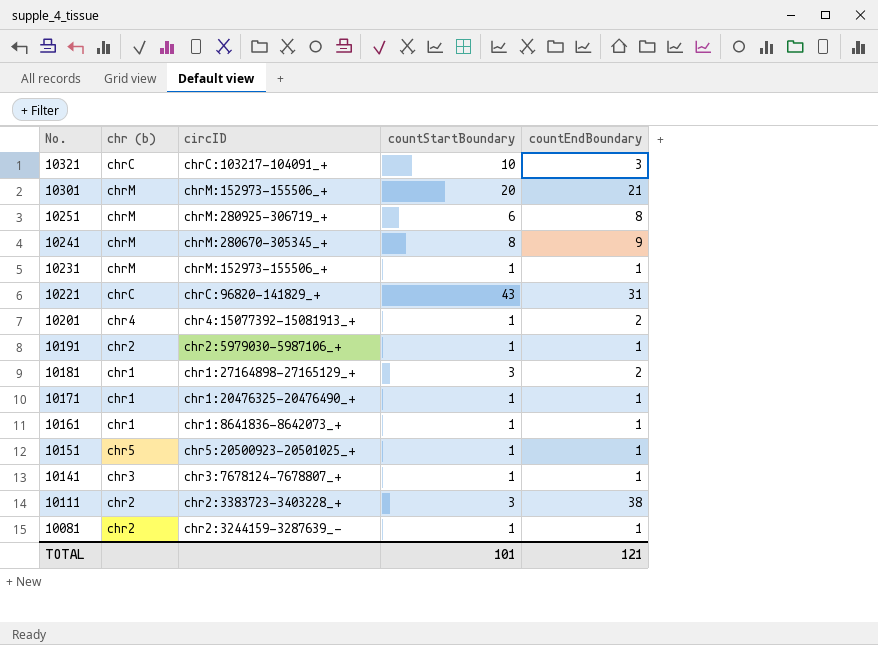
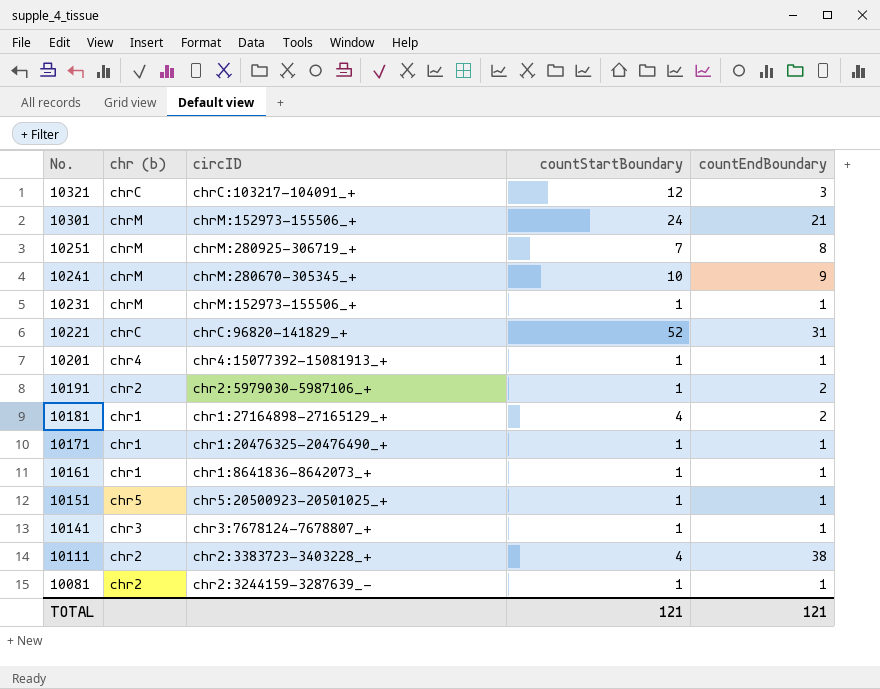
10321 | countStartBoundary: 10 -> 12
10301 | countStartBoundary: 20 -> 24
10251 | countStartBoundary: 6 -> 7
10241 | countStartBoundary: 8 -> 10
10221 | countStartBoundary: 43 -> 52
10201 | countEndBoundary: 2 -> 1
10191 | countEndBoundary: 1 -> 2
10181 | countStartBoundary: 3 -> 4
10111 | countStartBoundary: 3 -> 4
TOTAL | countStartBoundary: 101 -> 121

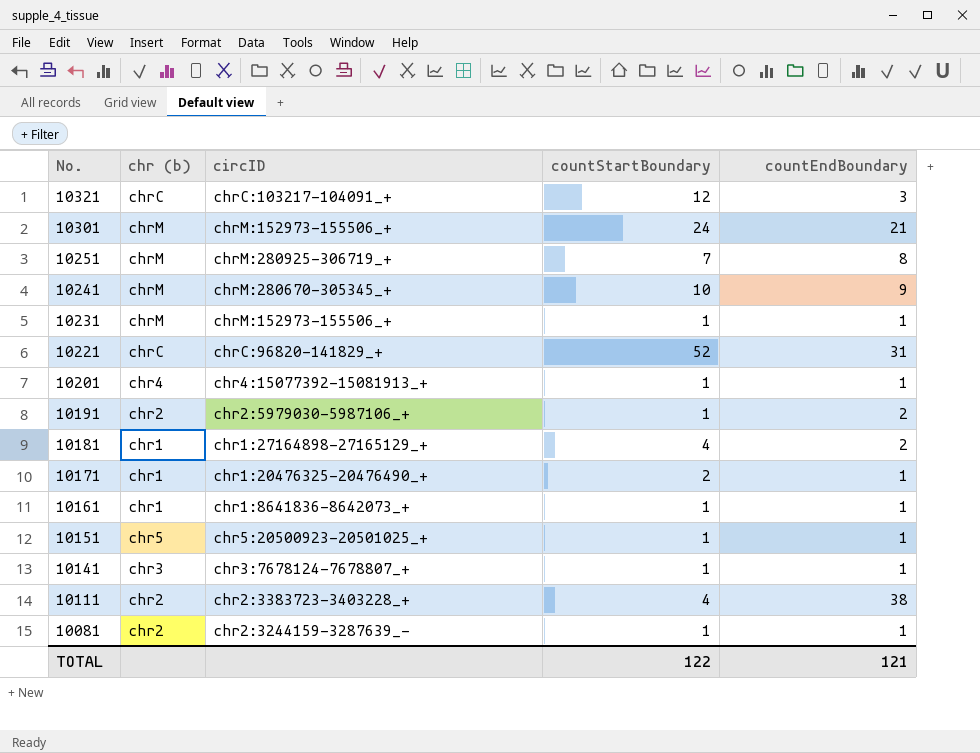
10171 | countStartBoundary: 1 -> 2
TOTAL | countStartBoundary: 121 -> 122

